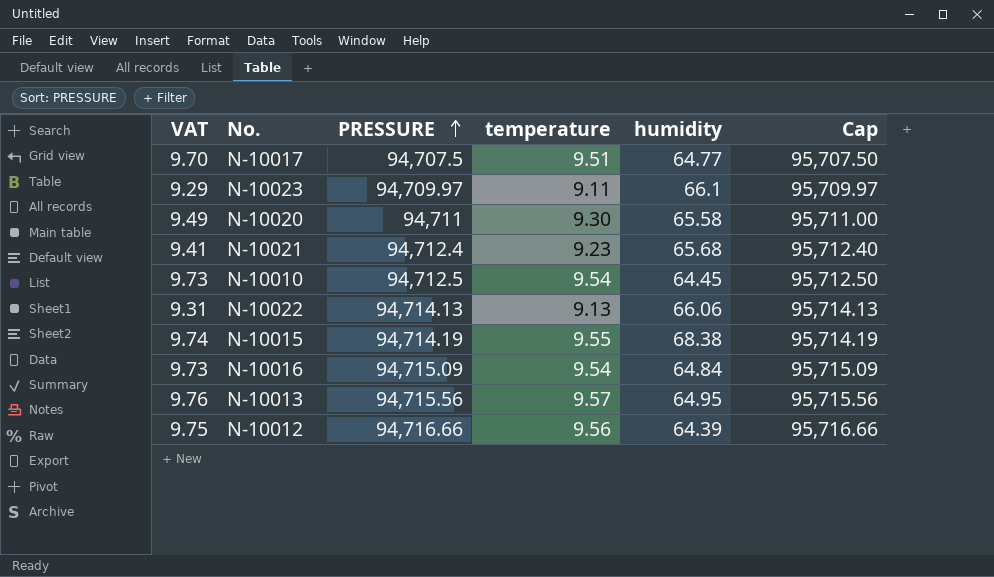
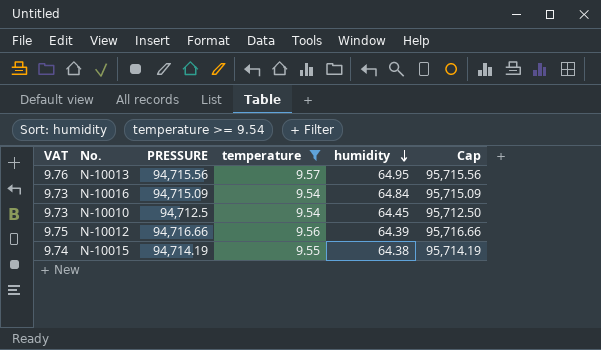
filter: none -> temperature >= 9.54
row order: PRESSURE ascending -> humidity descending
N-10015 | humidity: 68.38 -> 64.38

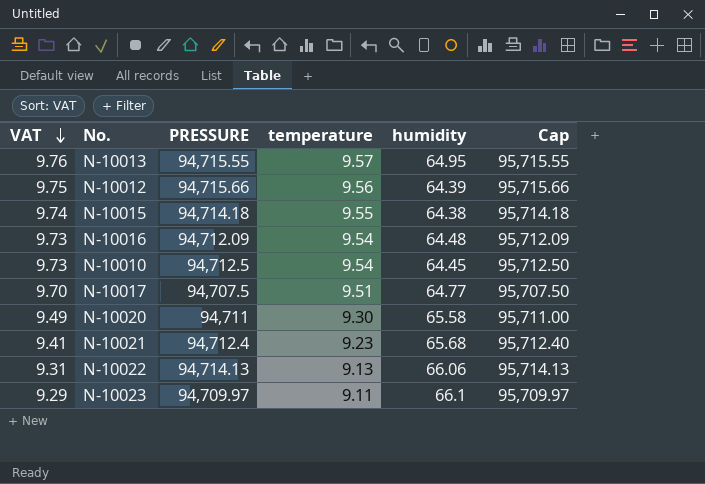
filter: temperature >= 9.54 -> none
row order: humidity descending -> VAT descending
N-10013 | PRESSURE: 94,715.56 -> 94,715.55
N-10013 | Cap: 95,715.56 -> 95,715.55
N-10012 | PRESSURE: 94,716.66 -> 94,715.66
N-10012 | Cap: 95,716.66 -> 95,715.66
N-10015 | PRESSURE: 94,714.19 -> 94,714.18
N-10015 | Cap: 95,714.19 -> 95,714.18
N-10016 | PRESSURE: 94,715.09 -> 94,712.09
N-10016 | humidity: 64.84 -> 64.48
N-10016 | Cap: 95,715.09 -> 95,712.09

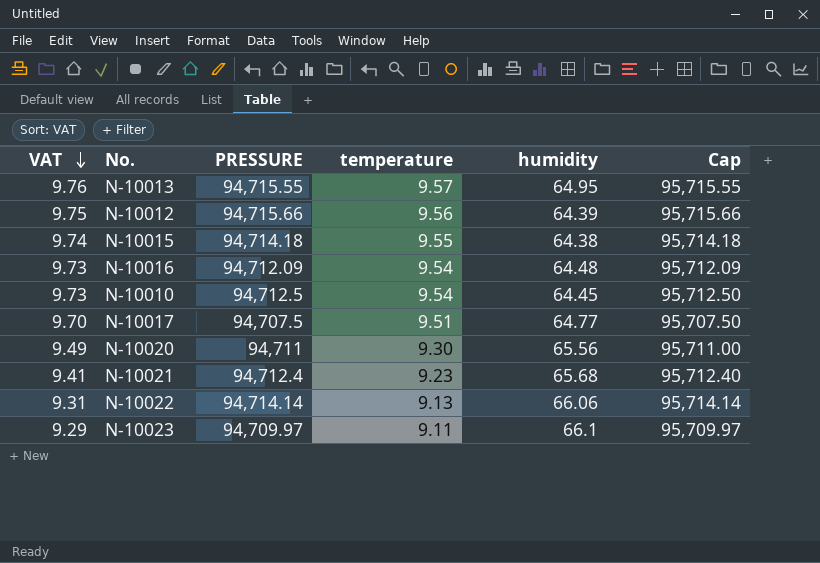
N-10020 | humidity: 65.58 -> 65.56
N-10022 | PRESSURE: 94,714.13 -> 94,714.14
N-10022 | Cap: 95,714.13 -> 95,714.14

